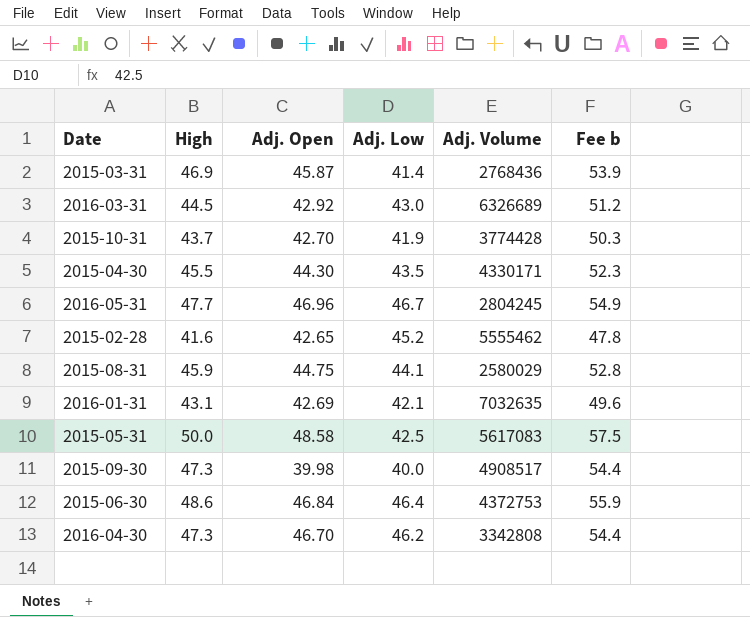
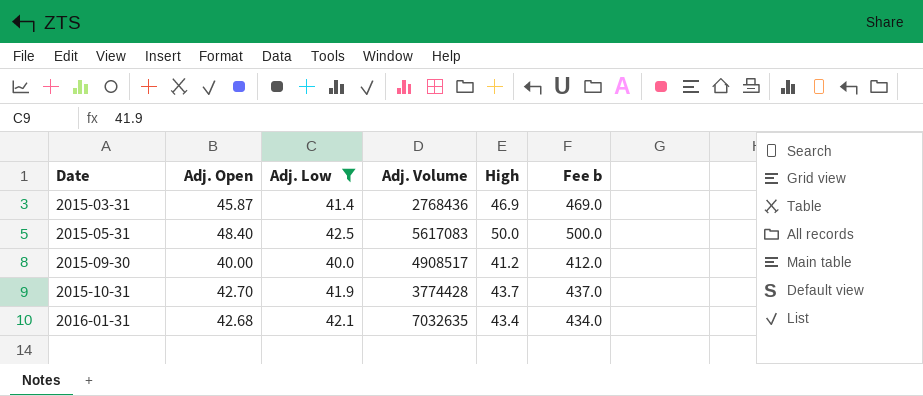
filter: none -> Adj. Low <= 42.5
row order: none -> Date ascending
column High | position: 2 -> 5
column Fee b | formula: [High] * 1.15 -> [High] * 10
2015-05-31 | Adj. Open: 48.58 -> 48.40
2015-09-30 | Adj. Open: 39.98 -> 40.00
2015-09-30 | High: 47.3 -> 41.2
2016-01-31 | Adj. Open: 42.69 -> 42.68
2016-01-31 | High: 43.1 -> 43.4

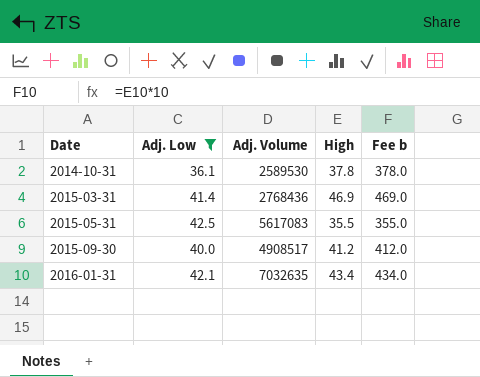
column Adj. Open | position: 2 -> none
row 2015-10-31: 42.70 | 41.9 | 3774428 | 43.7 | 437.0 -> none
row 2014-10-31: none -> 36.1 | 2589530 | 37.8 | 378.0
2015-05-31 | High: 50.0 -> 35.5
2015-05-31 | Fee b: 500.0 -> 355.0

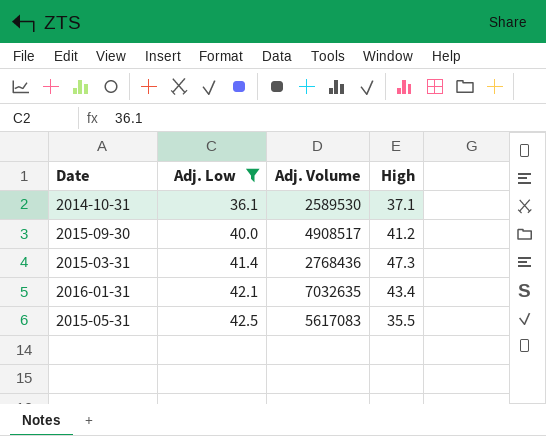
row order: Date ascending -> Adj. Low ascending
column Fee b | formula: [High] * 10 -> none
2014-10-31 | High: 37.8 -> 37.1
2015-03-31 | High: 46.9 -> 47.3

